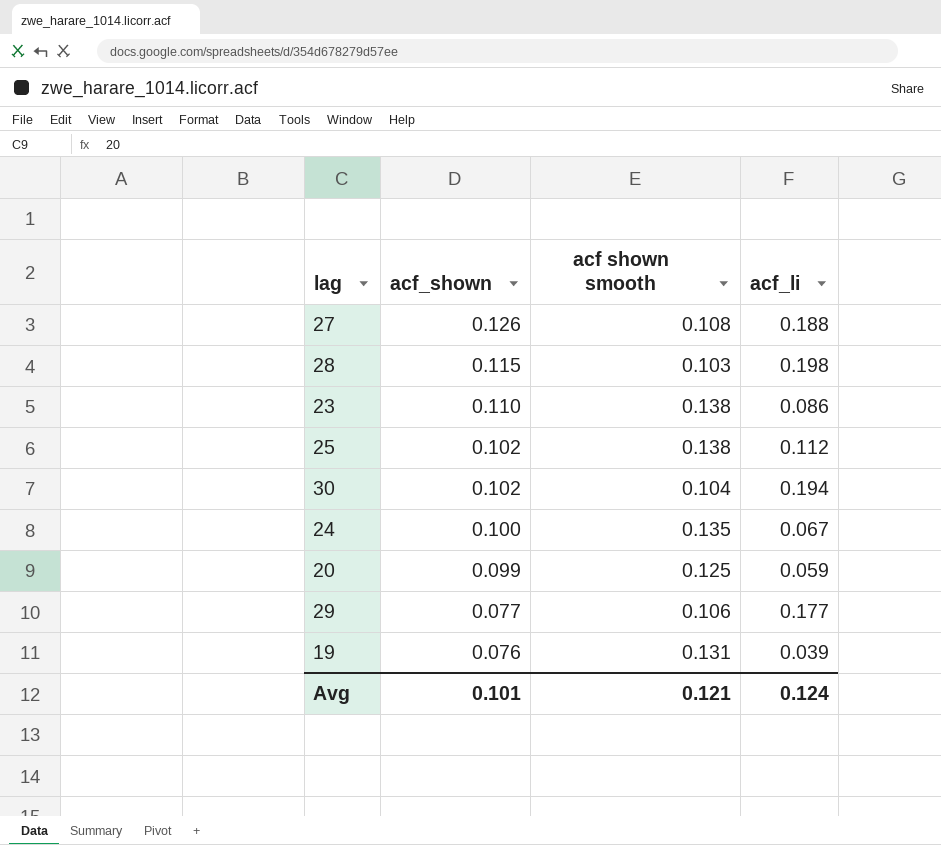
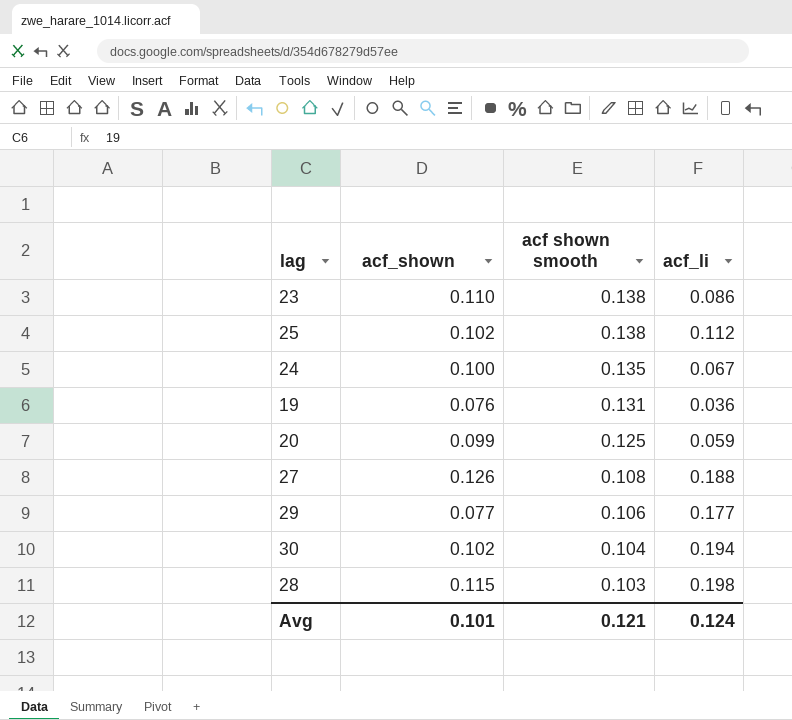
row order: acf_shown descending -> acf shown smooth descending
19 | acf_li: 0.039 -> 0.036

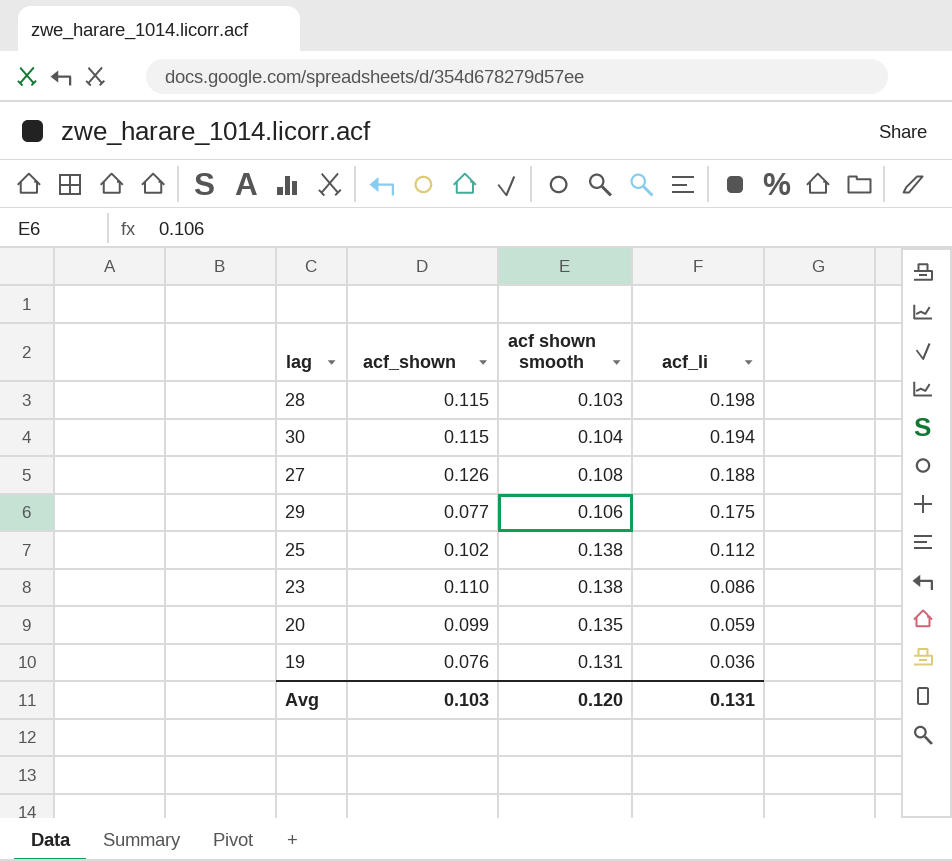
row order: acf shown smooth descending -> acf_li descending
row 24: 0.100 | 0.135 | 0.067 -> none
30 | acf_shown: 0.102 -> 0.115
29 | acf_li: 0.177 -> 0.175
20 | acf shown smooth: 0.125 -> 0.135
Avg | acf_shown: 0.101 -> 0.103
Avg | acf shown smooth: 0.121 -> 0.120
Avg | acf_li: 0.124 -> 0.131

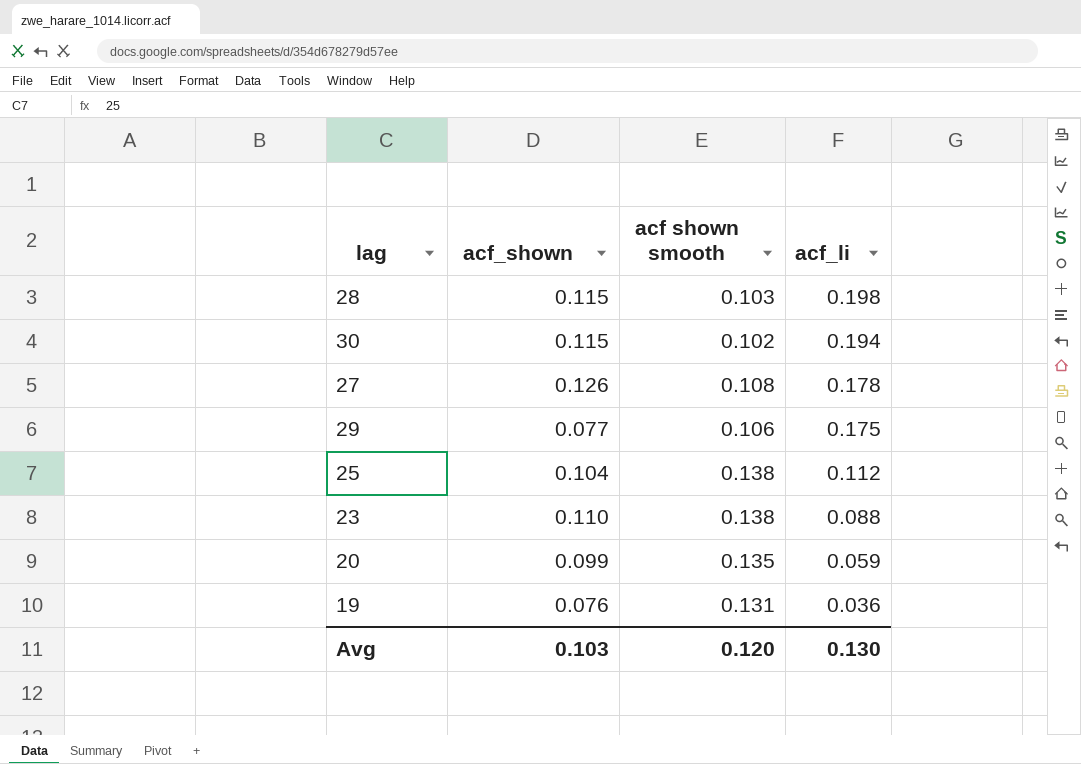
30 | acf shown smooth: 0.104 -> 0.102
27 | acf_li: 0.188 -> 0.178
25 | acf_shown: 0.102 -> 0.104
23 | acf_li: 0.086 -> 0.088
Avg | acf_li: 0.131 -> 0.130

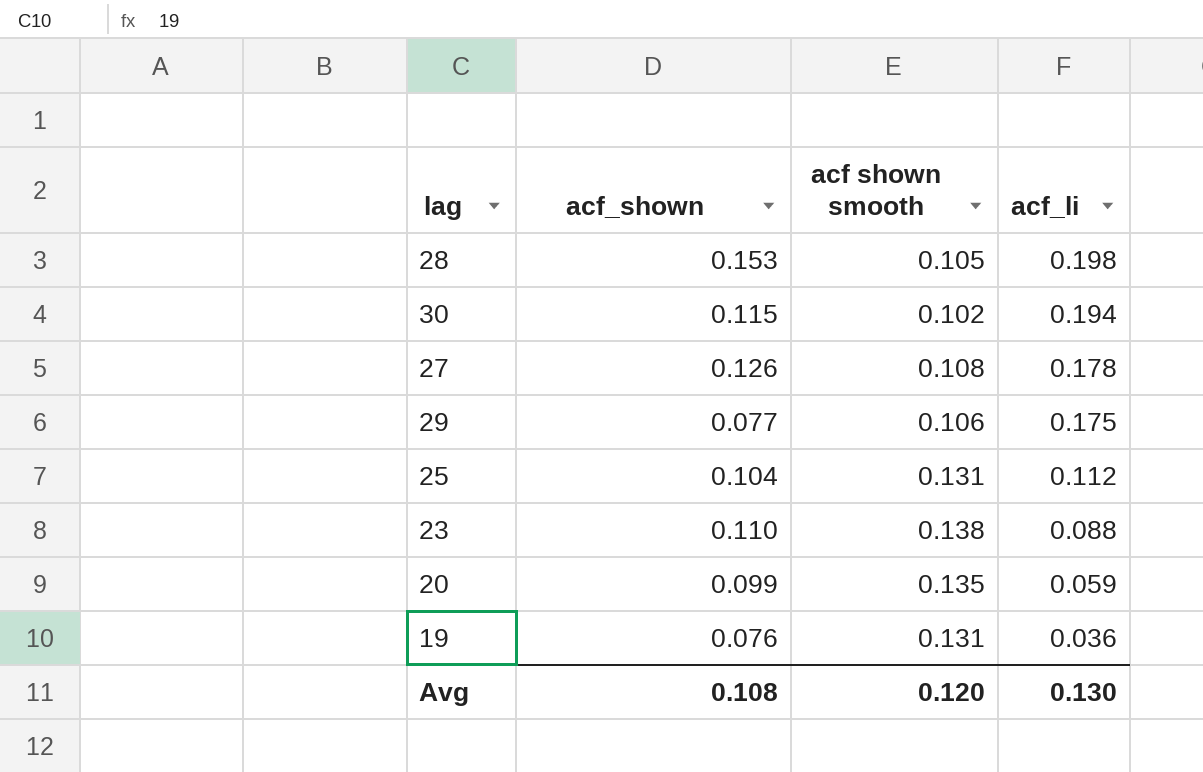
28 | acf_shown: 0.115 -> 0.153
28 | acf shown smooth: 0.103 -> 0.105
25 | acf shown smooth: 0.138 -> 0.131
Avg | acf_shown: 0.103 -> 0.108

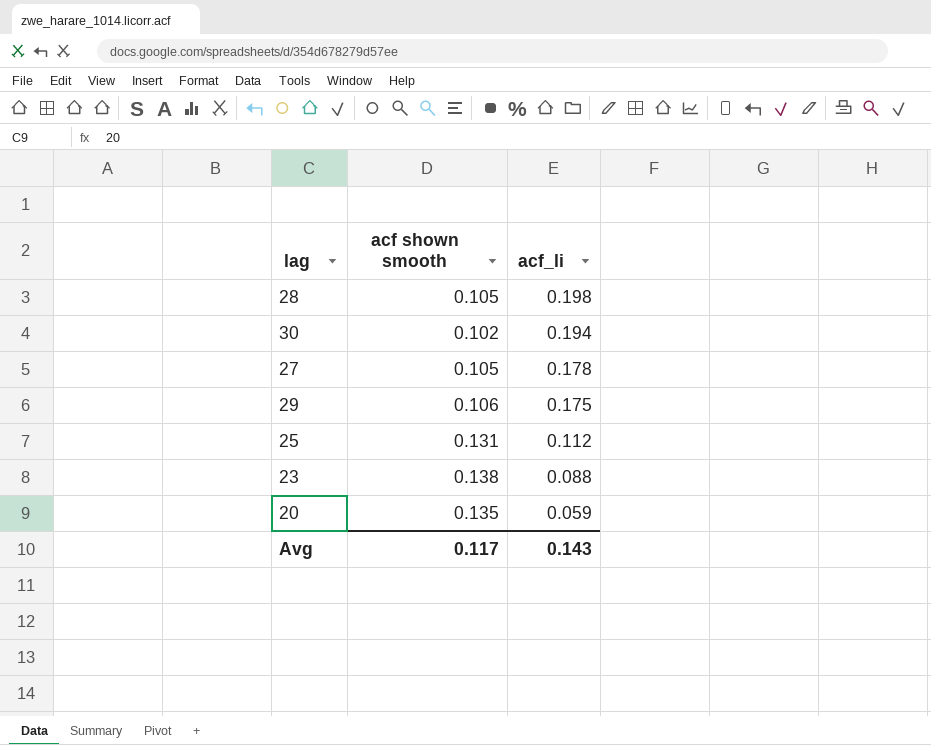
column acf_shown | position: 2 -> none
row 19: 0.076 | 0.131 | 0.036 -> none
27 | acf shown smooth: 0.108 -> 0.105
Avg | acf shown smooth: 0.120 -> 0.117
Avg | acf_li: 0.130 -> 0.143

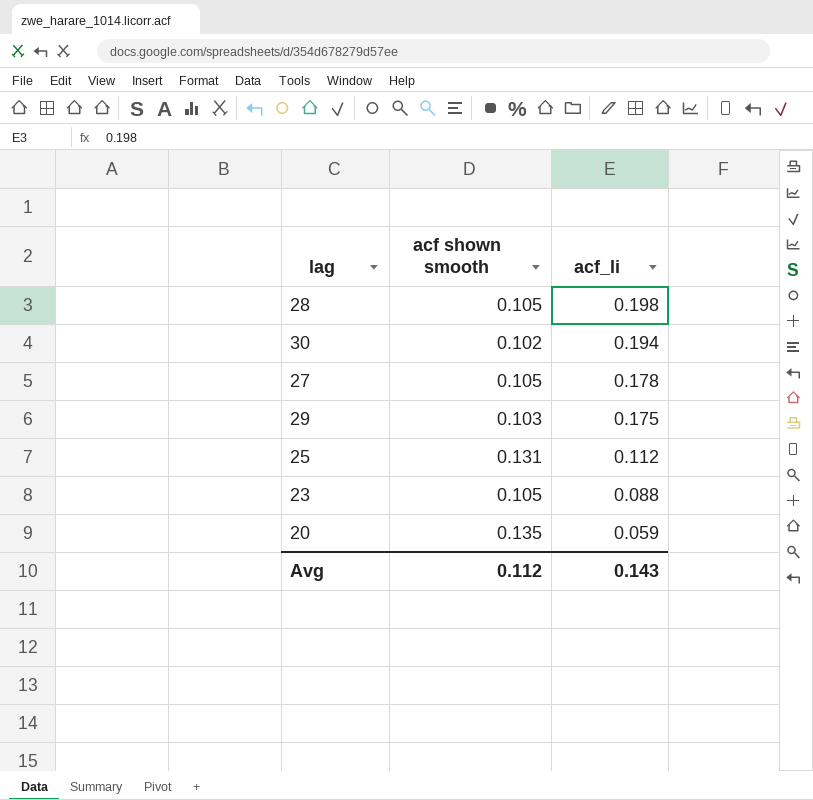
29 | acf shown smooth: 0.106 -> 0.103
23 | acf shown smooth: 0.138 -> 0.105
Avg | acf shown smooth: 0.117 -> 0.112

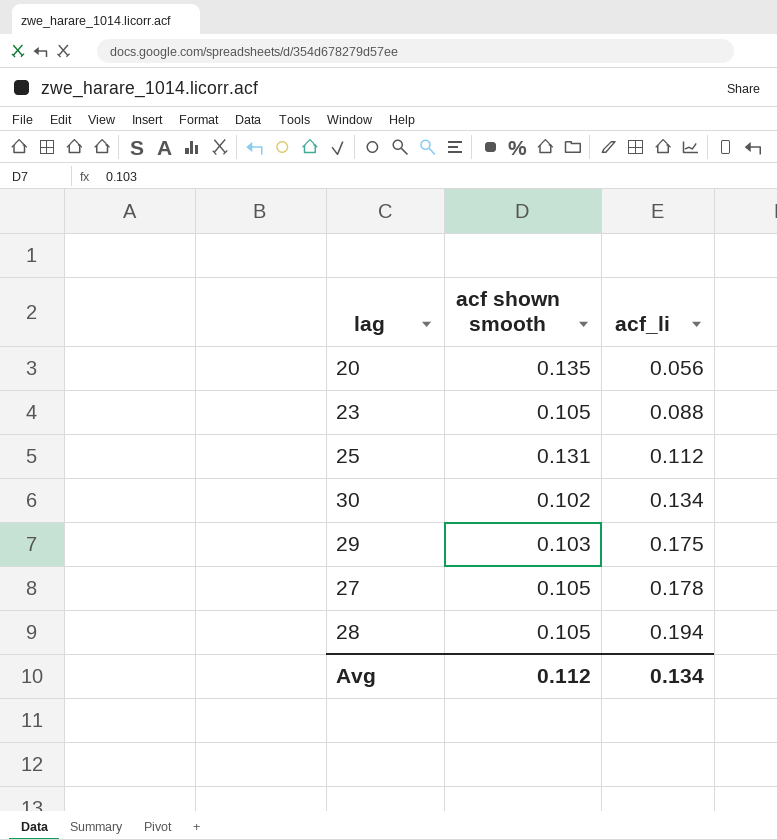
row order: acf_li descending -> acf_li ascending
20 | acf_li: 0.059 -> 0.056
30 | acf_li: 0.194 -> 0.134
28 | acf_li: 0.198 -> 0.194
Avg | acf_li: 0.143 -> 0.134

